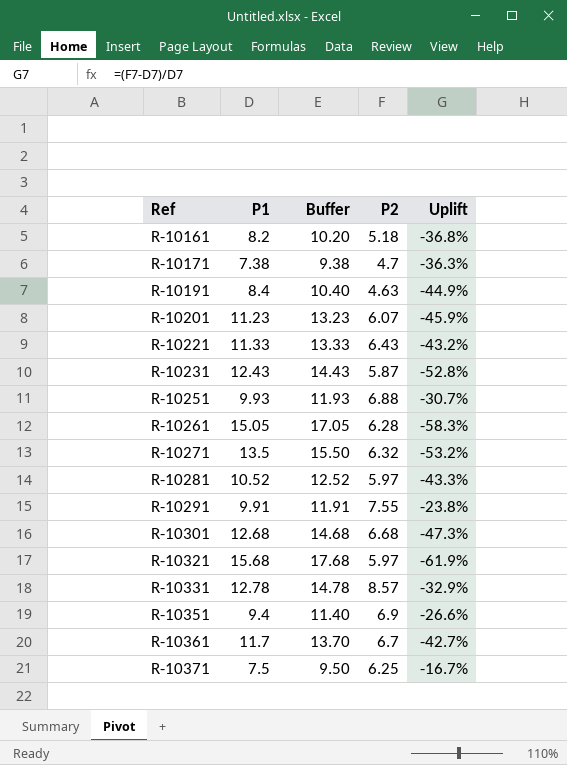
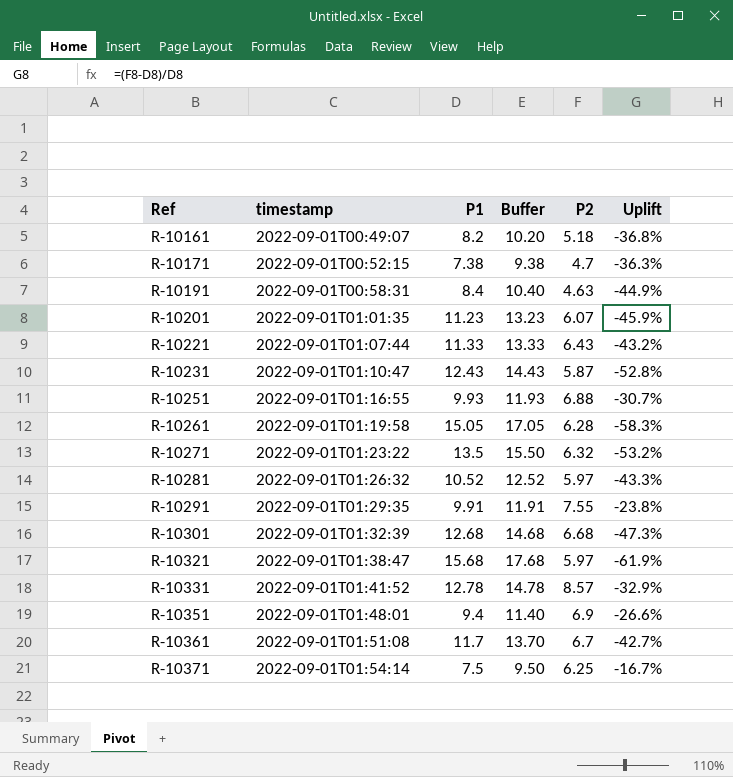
column timestamp | position: none -> 2

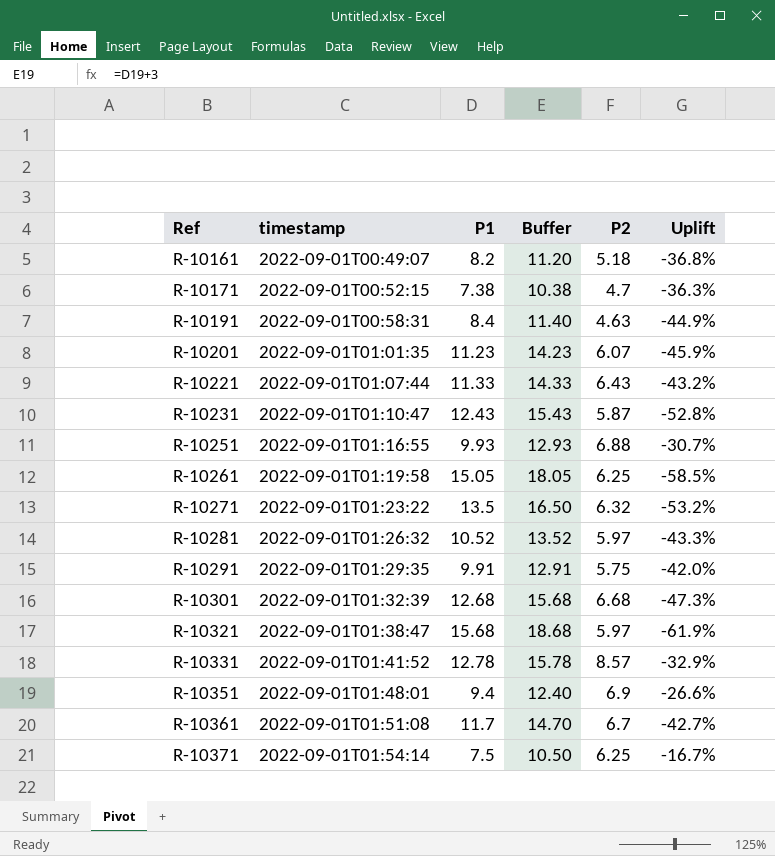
column Buffer | formula: [P1] + 2 -> [P1] + 3
R-10261 | P2: 6.28 -> 6.25
R-10261 | Uplift: -58.3% -> -58.5%
R-10291 | P2: 7.55 -> 5.75
R-10291 | Uplift: -23.8% -> -42.0%

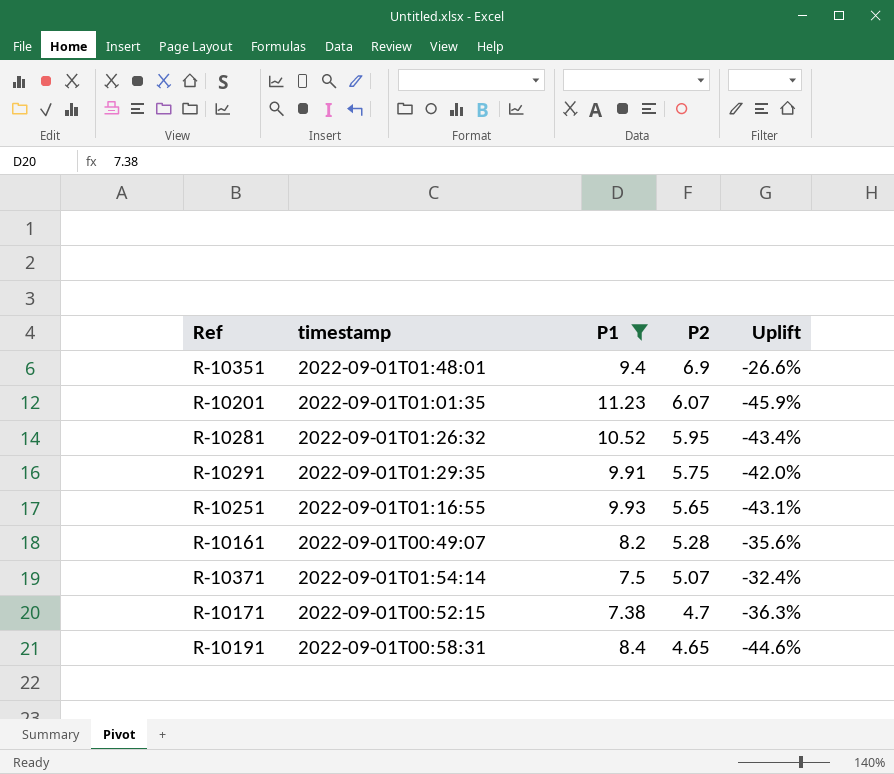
filter: none -> P1 <= 11.23
row order: Ref ascending -> P2 descending
column Buffer | formula: [P1] + 3 -> none
R-10281 | P2: 5.97 -> 5.95
R-10281 | Uplift: -43.3% -> -43.4%
R-10251 | P2: 6.88 -> 5.65
R-10251 | Uplift: -30.7% -> -43.1%
R-10161 | P2: 5.18 -> 5.28
R-10161 | Uplift: -36.8% -> -35.6%
R-10371 | P2: 6.25 -> 5.07
R-10371 | Uplift: -16.7% -> -32.4%
R-10191 | P2: 4.63 -> 4.65
R-10191 | Uplift: -44.9% -> -44.6%

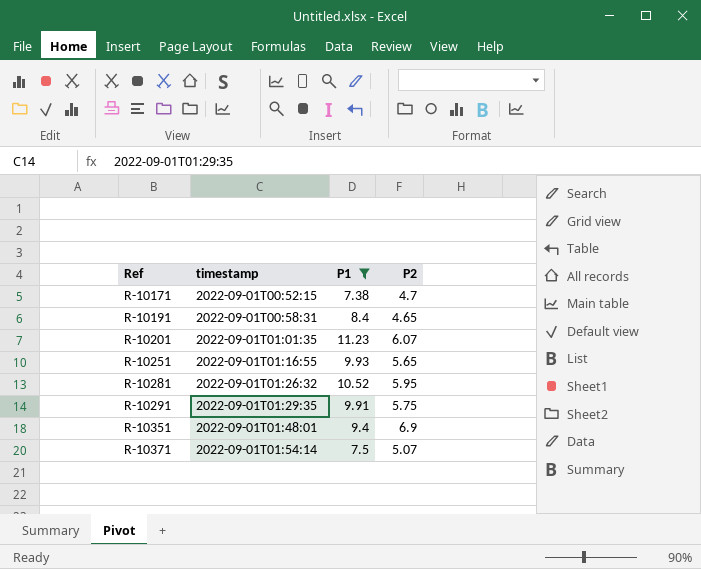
row order: P2 descending -> Ref ascending
column Uplift | formula: ([P2] - [P1]) / [P1] -> none
row R-10161: 2022-09-01T00:49:07 | 8.2 | 5.28 | -35.6% -> none

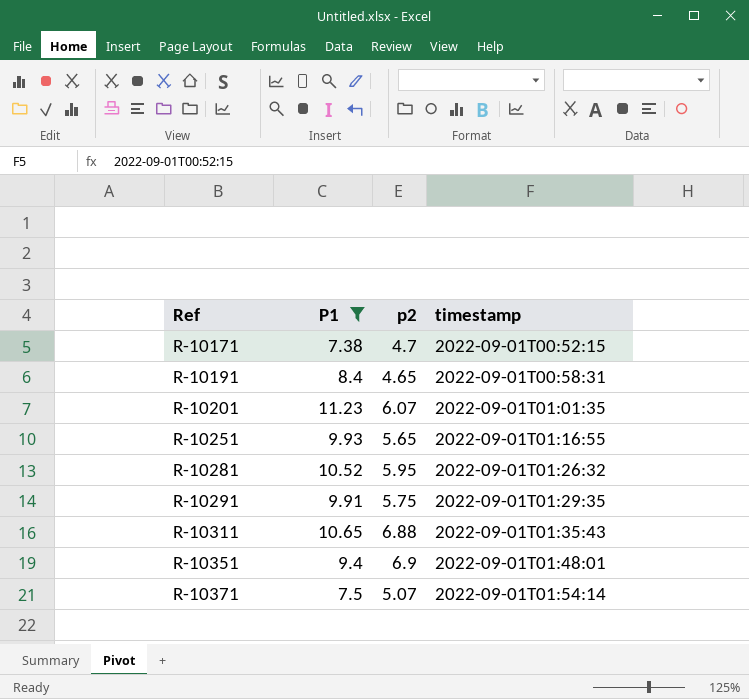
column name: P2 -> p2
column timestamp | position: 2 -> 4
row R-10311: none -> 10.65 | 6.88 | 2022-09-01T01:35:43

